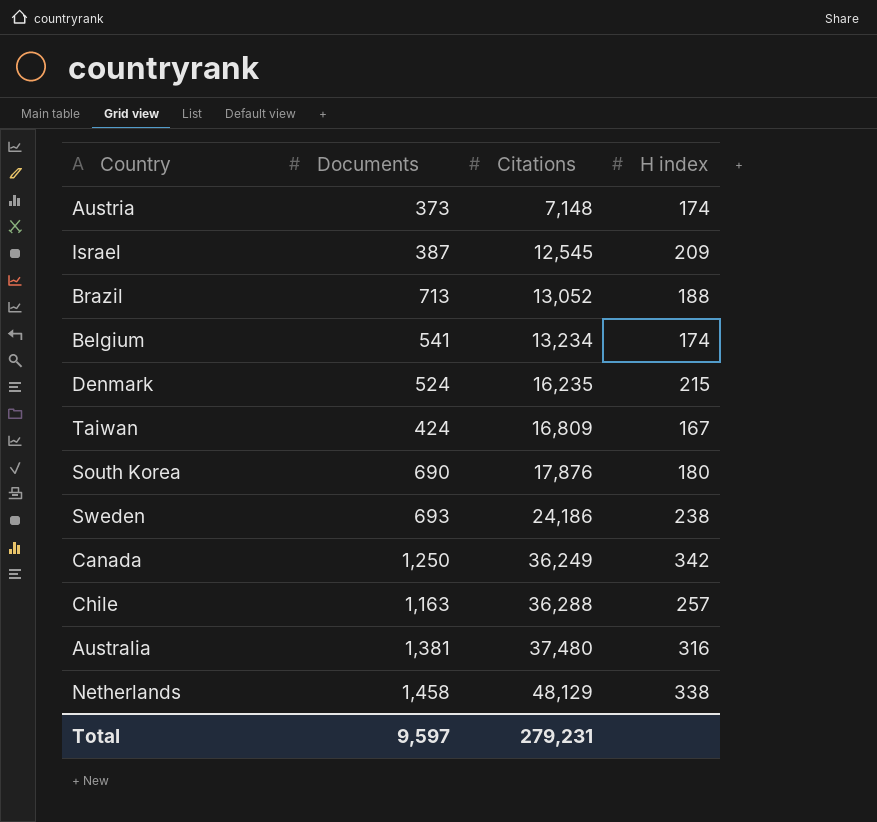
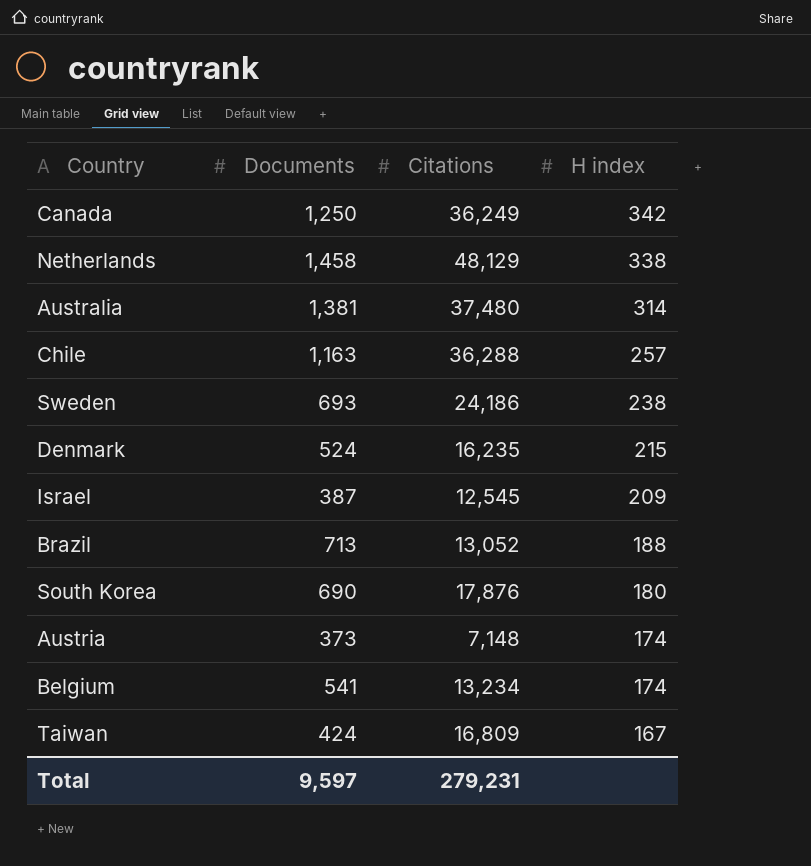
row order: Citations ascending -> H index descending
Australia | H index: 316 -> 314

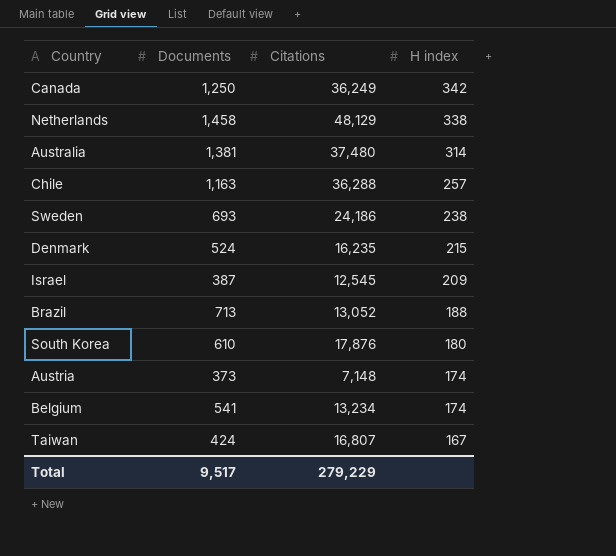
South Korea | Documents: 690 -> 610
Taiwan | Citations: 16,809 -> 16,807
Total | Documents: 9,597 -> 9,517
Total | Citations: 279,231 -> 279,229

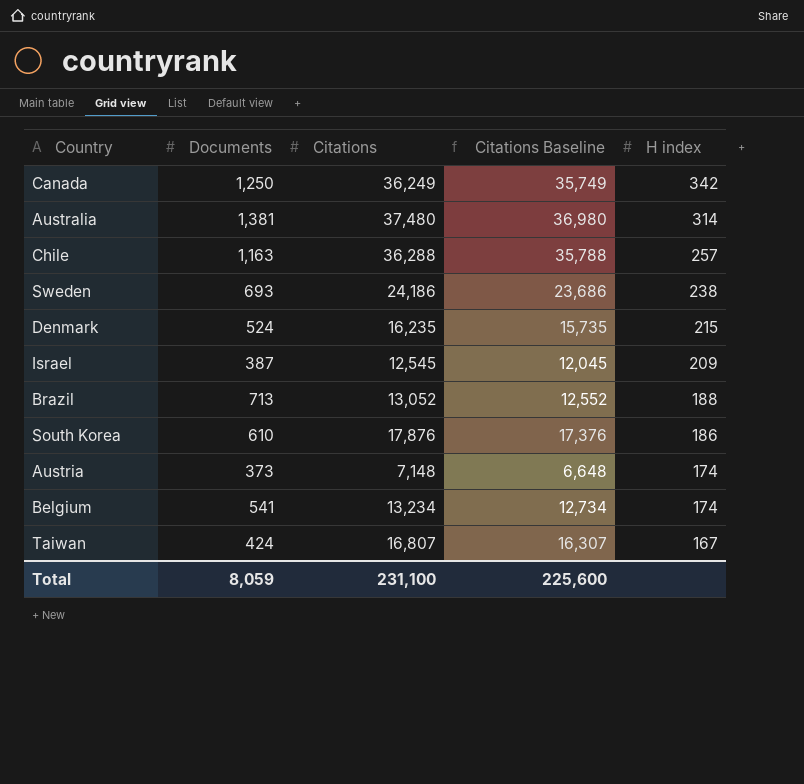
column Citations Baseline | formula: none -> [Citations] - 500
row Netherlands: 1,458 | 48,129 | 338 -> none
South Korea | H index: 180 -> 186
Total | Documents: 9,517 -> 8,059
Total | Citations: 279,229 -> 231,100

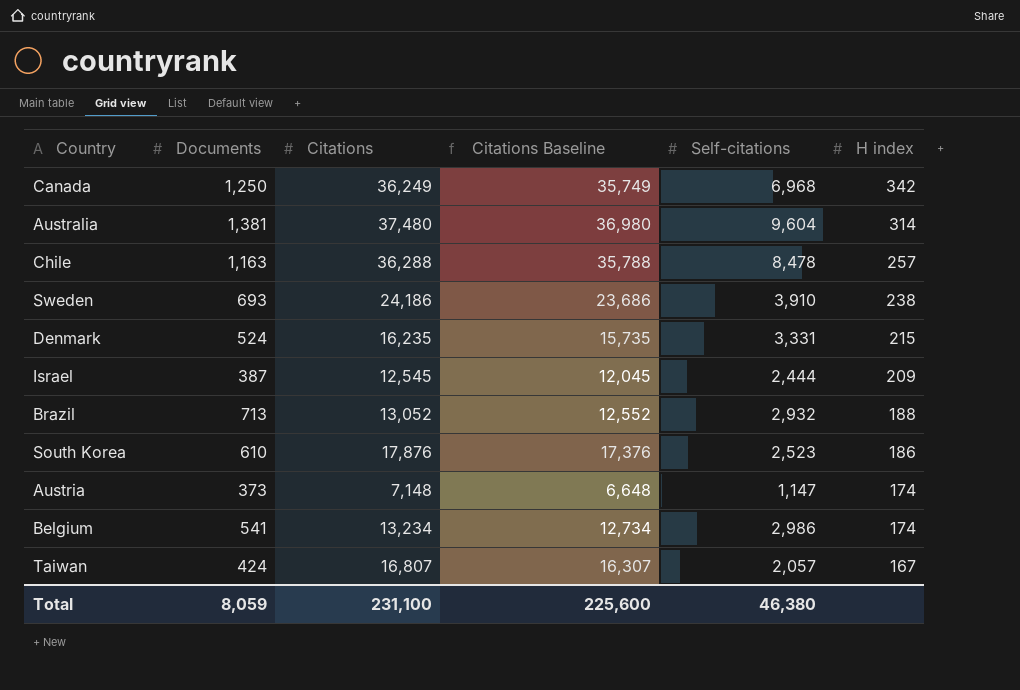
column Self-citations | position: none -> 5

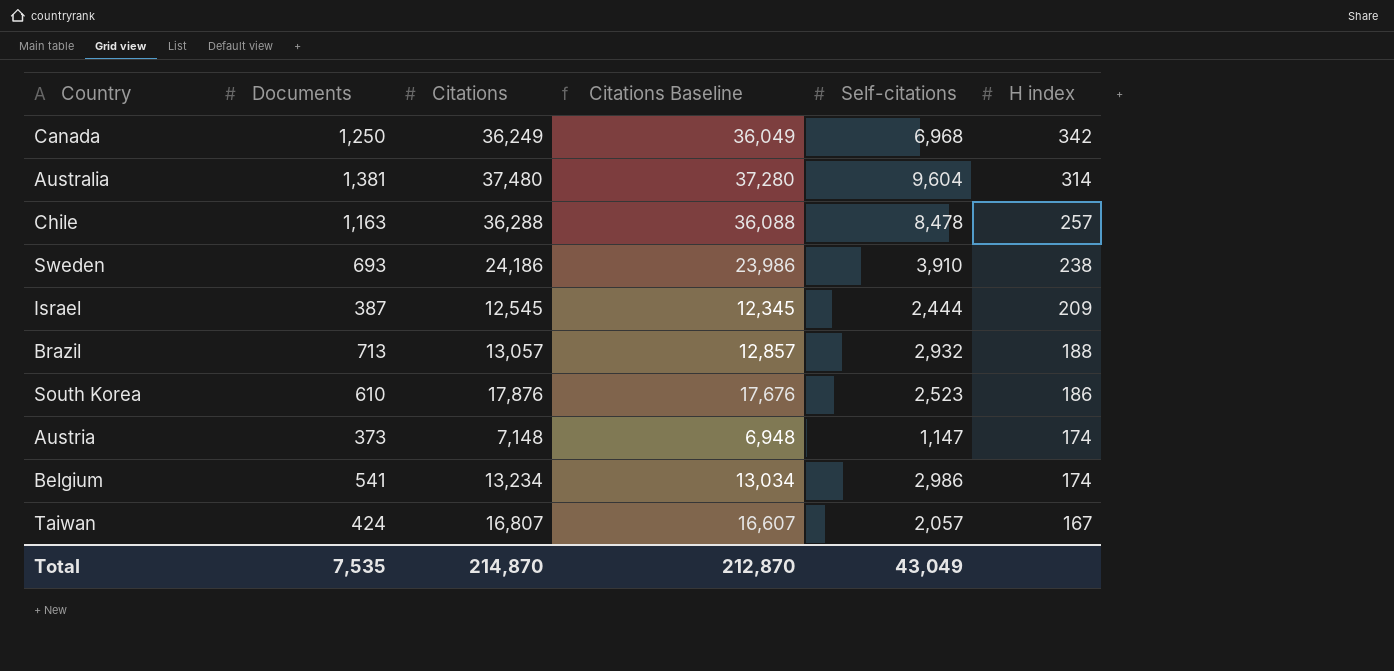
column Citations Baseline | formula: [Citations] - 500 -> [Citations] - 200
row Denmark: 524 | 16,235 | 15,735 | 3,331 | 215 -> none
Brazil | Citations: 13,052 -> 13,057
Total | Documents: 8,059 -> 7,535
Total | Citations: 231,100 -> 214,870
Total | Citations Baseline: 225,600 -> 212,870
Total | Self-citations: 46,380 -> 43,049

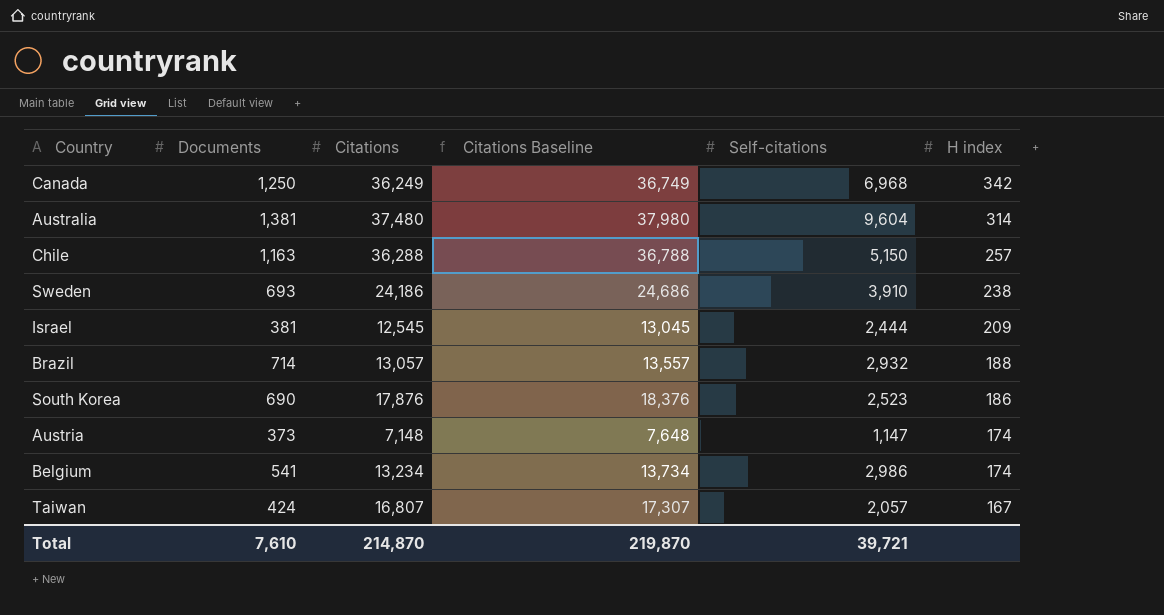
column Citations Baseline | formula: [Citations] - 200 -> [Citations] + 500
Chile | Self-citations: 8,478 -> 5,150
Israel | Documents: 387 -> 381
Brazil | Documents: 713 -> 714
South Korea | Documents: 610 -> 690
Total | Documents: 7,535 -> 7,610
Total | Citations Baseline: 212,870 -> 219,870
Total | Self-citations: 43,049 -> 39,721

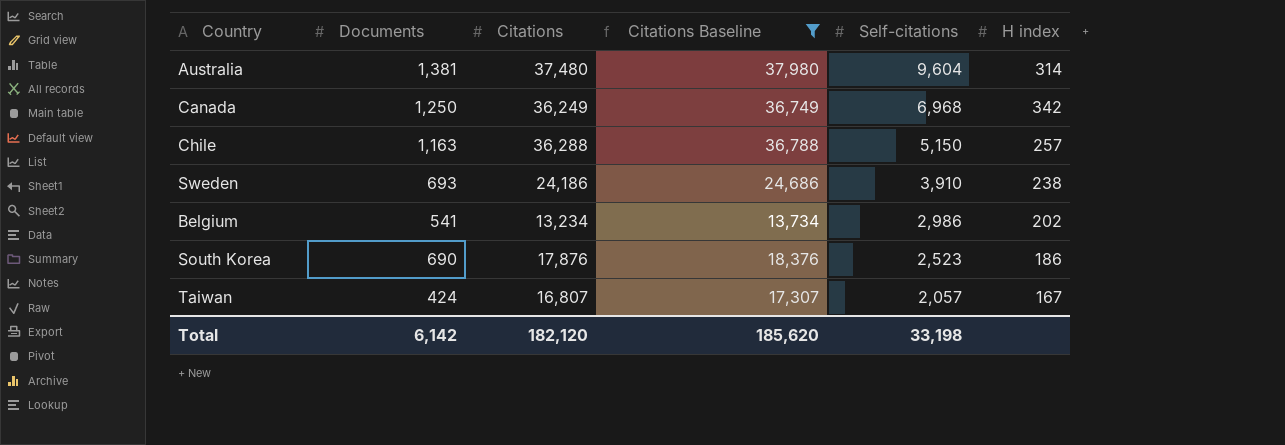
filter: none -> Citations Baseline >= 13,734
row order: H index descending -> Self-citations descending
Belgium | H index: 174 -> 202
Total | Documents: 7,610 -> 6,142
Total | Citations: 214,870 -> 182,120
Total | Citations Baseline: 219,870 -> 185,620
Total | Self-citations: 39,721 -> 33,198

